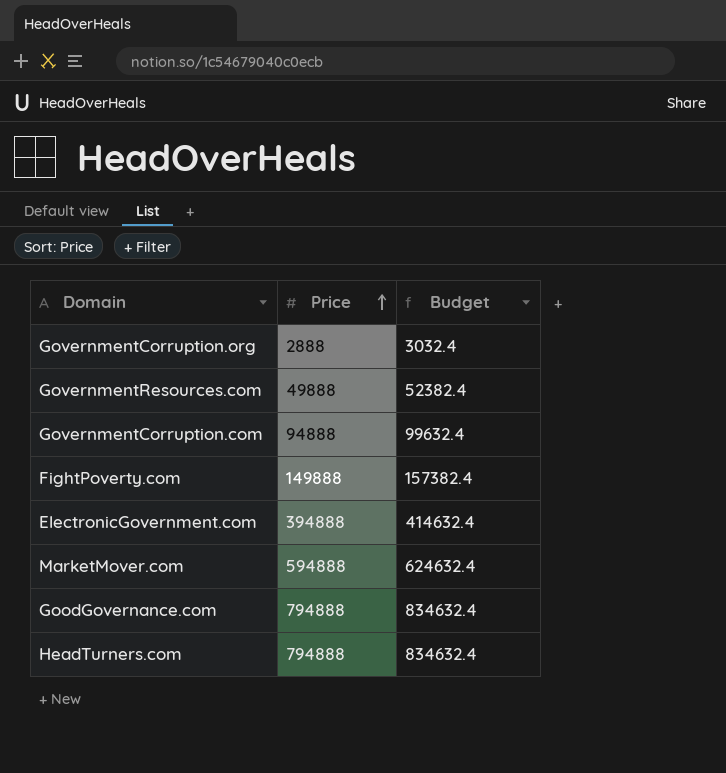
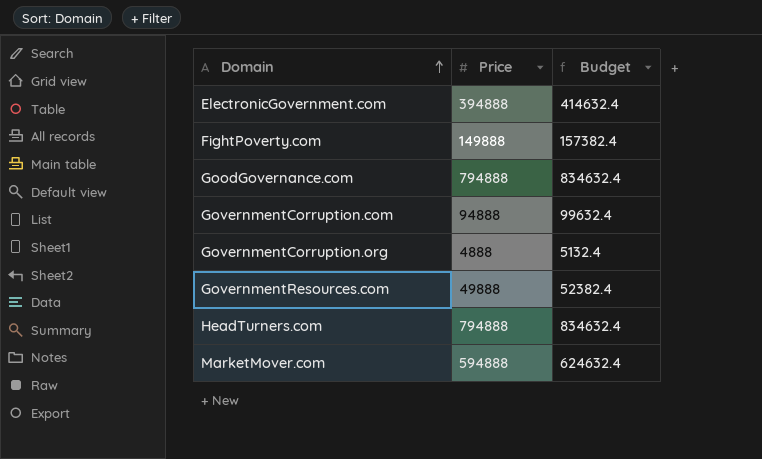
row order: Price ascending -> Domain ascending
GovernmentCorruption.org | Price: 2888 -> 4888
GovernmentCorruption.org | Budget: 3032.4 -> 5132.4

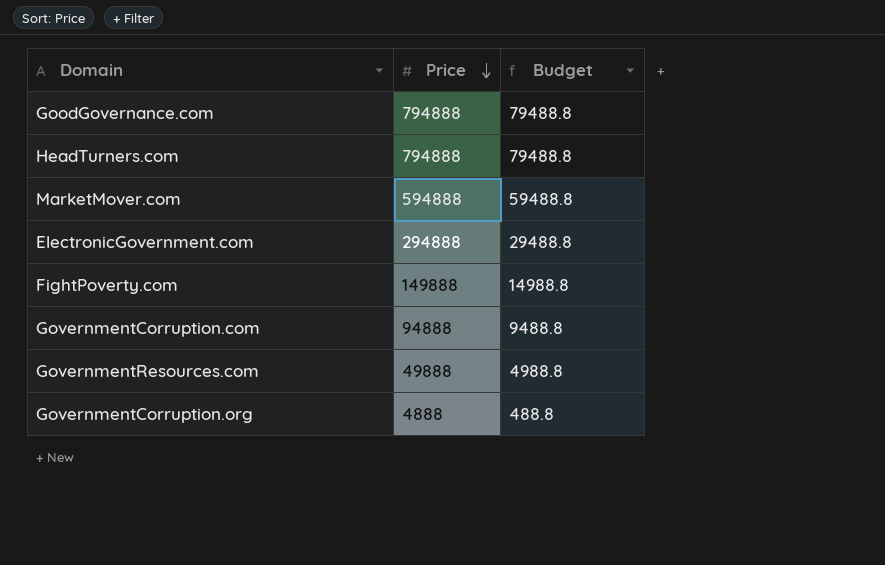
row order: Domain ascending -> Price descending
column Budget | formula: [Price] * 1.05 -> [Price] * 0.1
ElectronicGovernment.com | Price: 394888 -> 294888

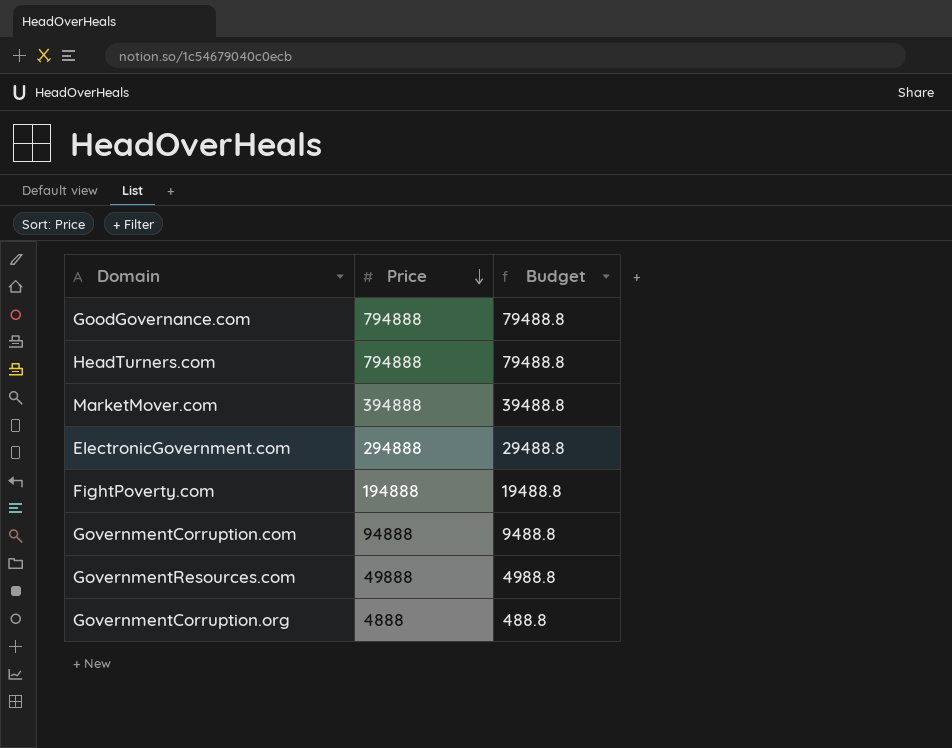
MarketMover.com | Price: 594888 -> 394888
MarketMover.com | Budget: 59488.8 -> 39488.8
FightPoverty.com | Price: 149888 -> 194888
FightPoverty.com | Budget: 14988.8 -> 19488.8

